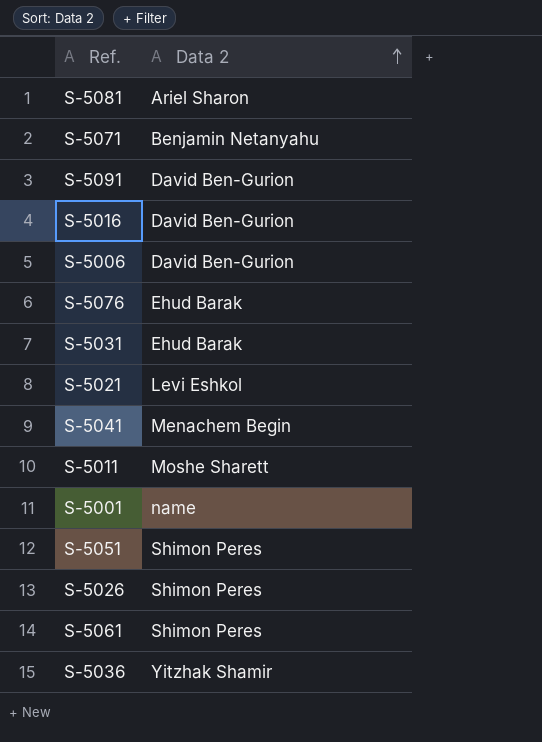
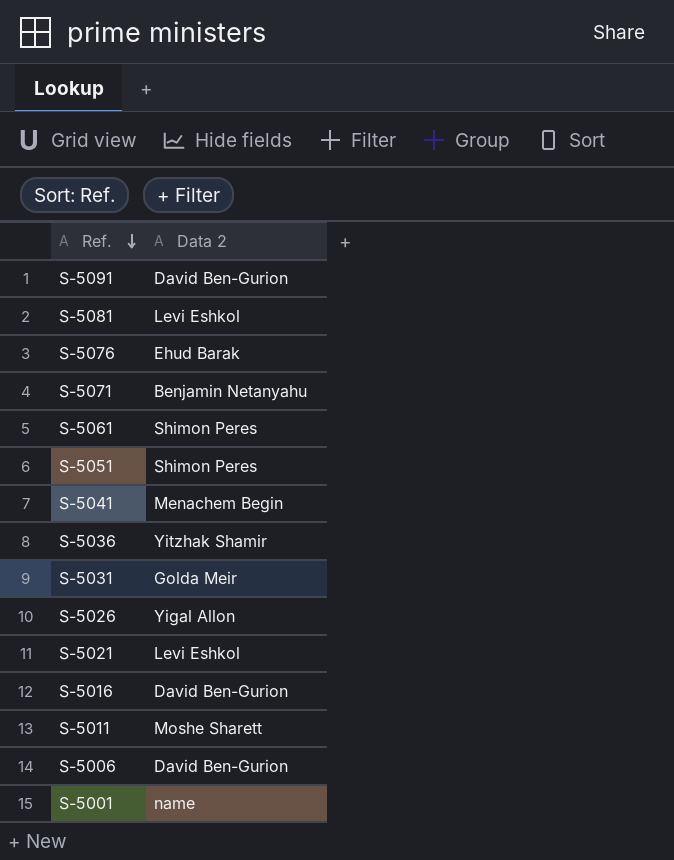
row order: Data 2 ascending -> Ref. descending
S-5081 | Data 2: Ariel Sharon -> Levi Eshkol
S-5031 | Data 2: Ehud Barak -> Golda Meir
S-5026 | Data 2: Shimon Peres -> Yigal Allon

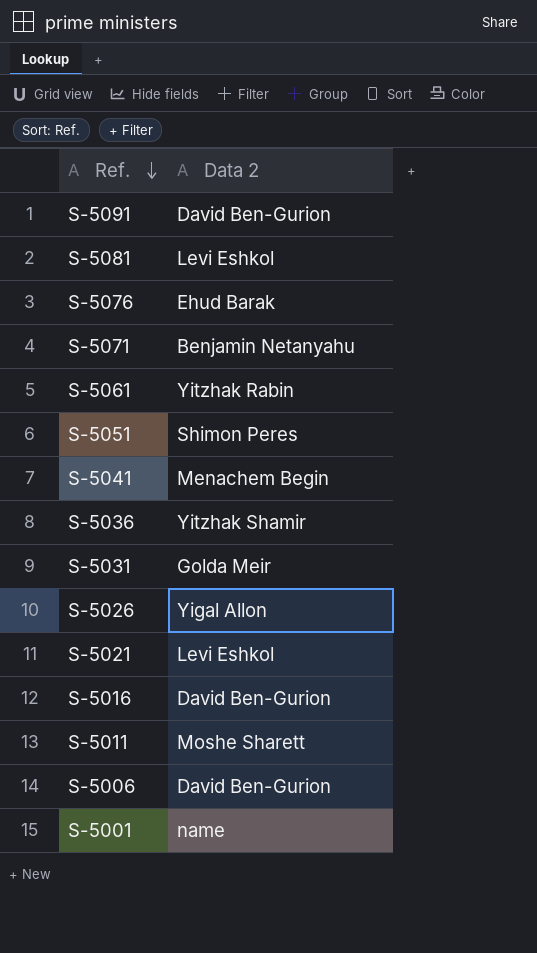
S-5061 | Data 2: Shimon Peres -> Yitzhak Rabin

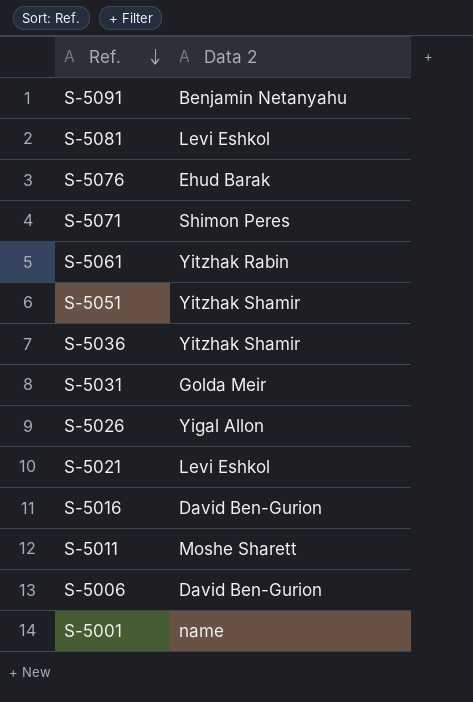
row S-5041: Menachem Begin -> none
S-5091 | Data 2: David Ben-Gurion -> Benjamin Netanyahu
S-5071 | Data 2: Benjamin Netanyahu -> Shimon Peres
S-5051 | Data 2: Shimon Peres -> Yitzhak Shamir

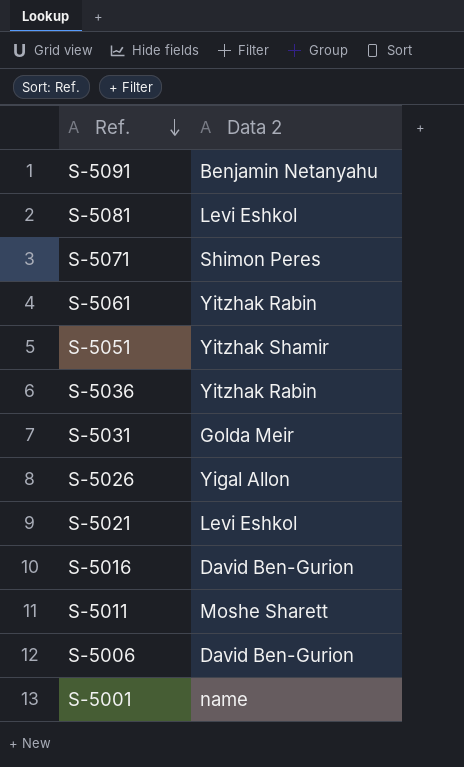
row S-5076: Ehud Barak -> none
S-5036 | Data 2: Yitzhak Shamir -> Yitzhak Rabin

